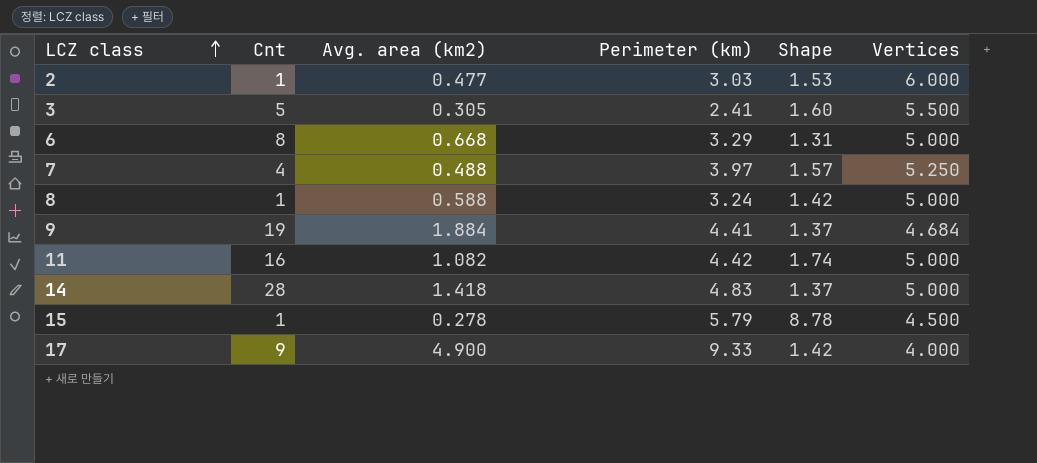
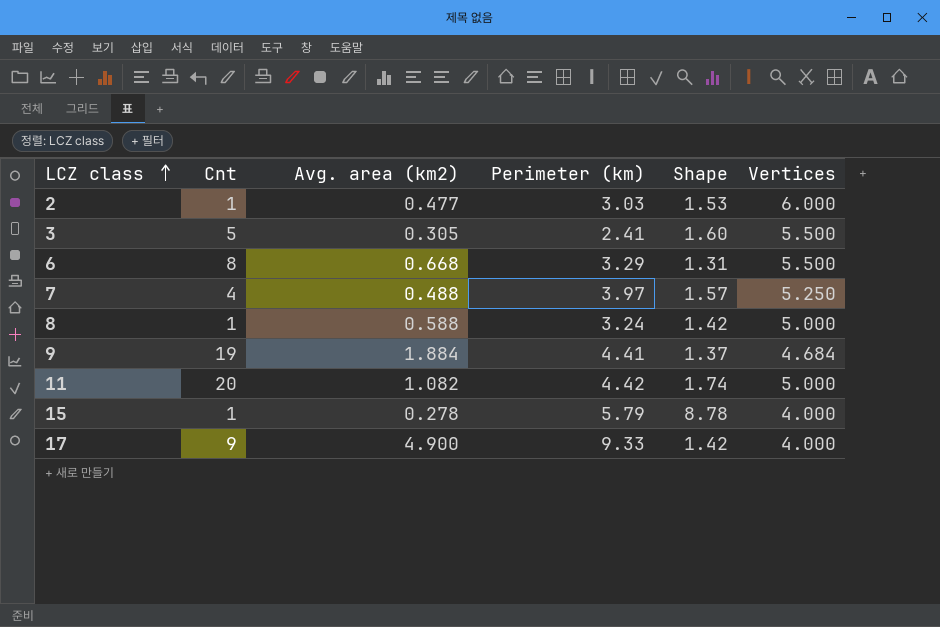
row 14: 28 | 1.418 | 4.83 | 1.37 | 5.000 -> none
6 | Vertices: 5.000 -> 5.500
11 | Cnt: 16 -> 20
15 | Vertices: 4.500 -> 4.000

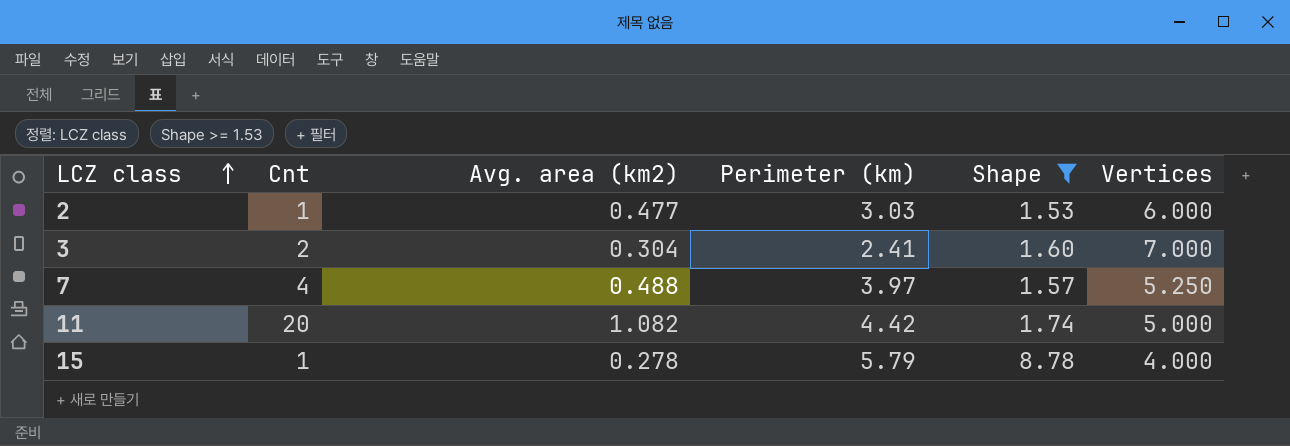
filter: none -> Shape >= 1.53
3 | Cnt: 5 -> 2
3 | Avg. area (km2): 0.305 -> 0.304
3 | Vertices: 5.500 -> 7.000

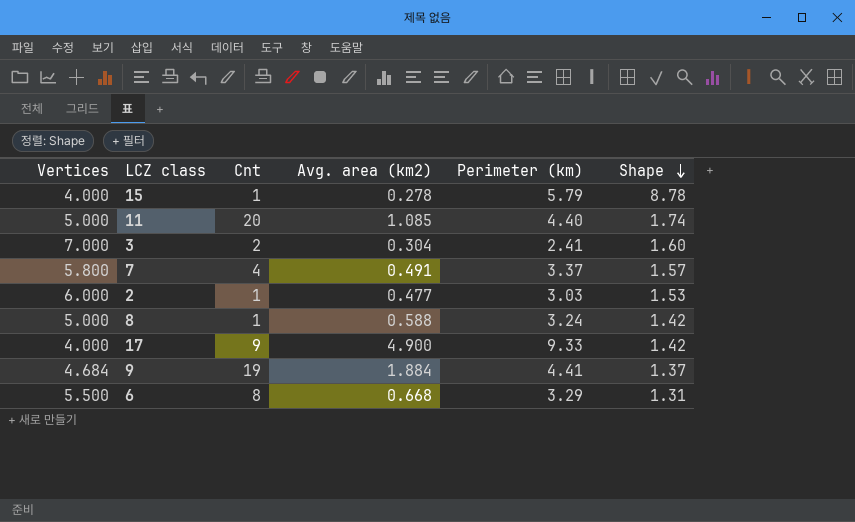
filter: Shape >= 1.53 -> none
row order: LCZ class ascending -> Shape descending
column Vertices | position: 6 -> 1
11 | Avg. area (km2): 1.082 -> 1.085
11 | Perimeter (km): 4.42 -> 4.40
7 | Vertices: 5.250 -> 5.800
7 | Avg. area (km2): 0.488 -> 0.491
7 | Perimeter (km): 3.97 -> 3.37

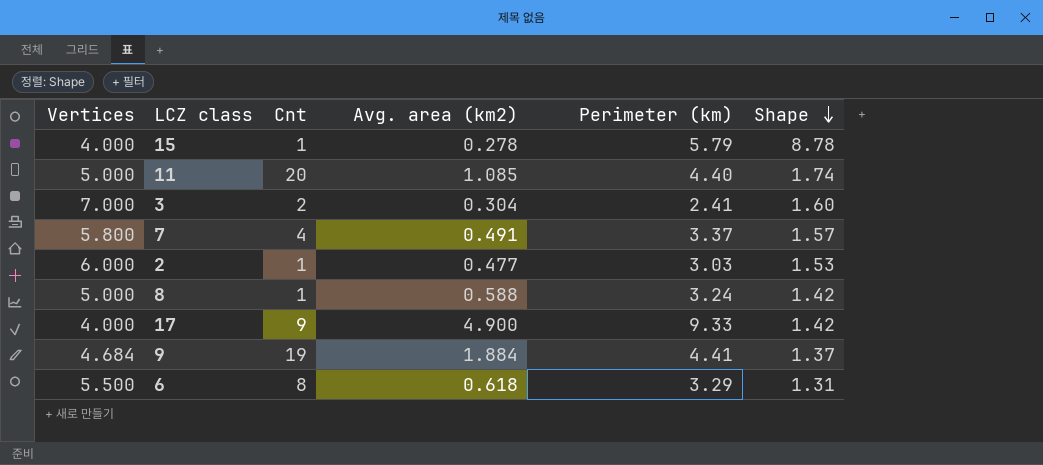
6 | Avg. area (km2): 0.668 -> 0.618

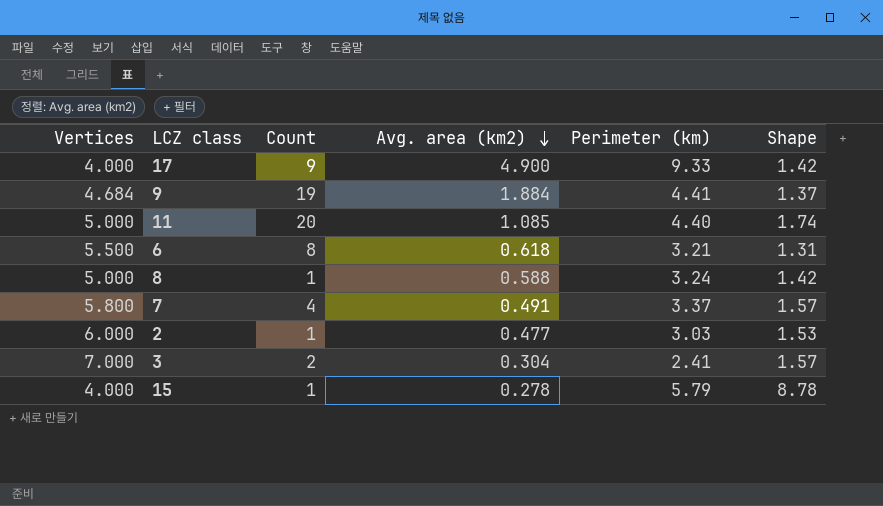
row order: Shape descending -> Avg. area (km2) descending
column name: Cnt -> Count
6 | Perimeter (km): 3.29 -> 3.21
3 | Shape: 1.60 -> 1.57

